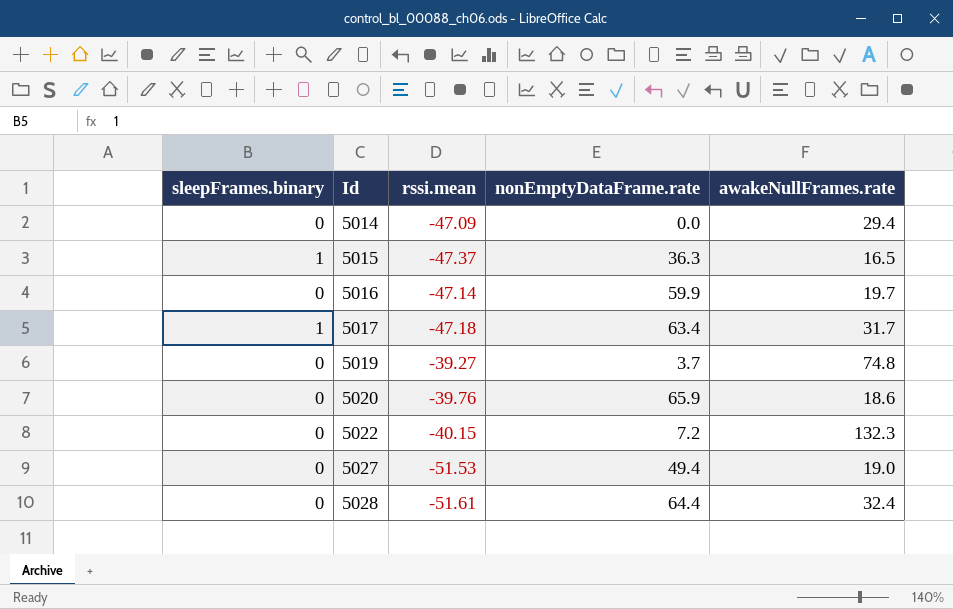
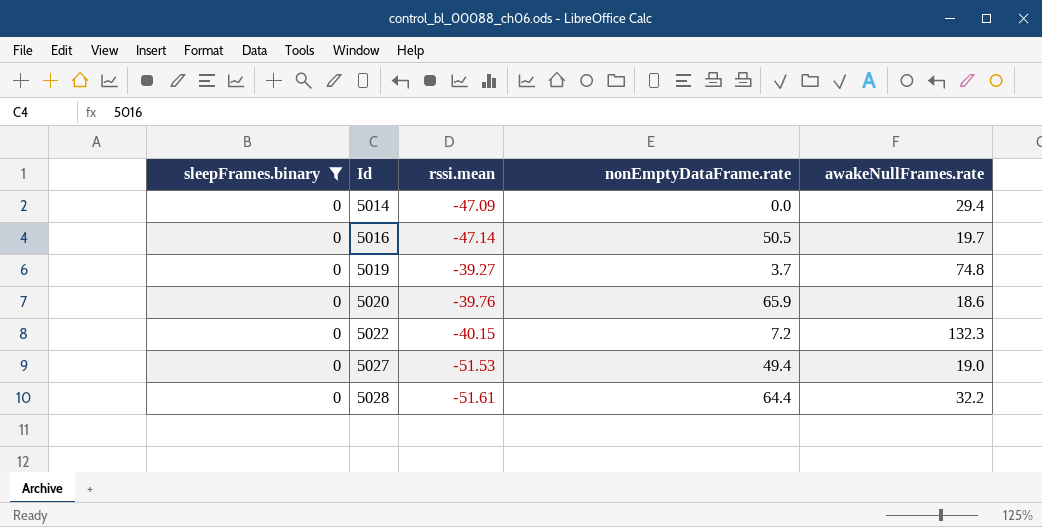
filter: none -> sleepFrames.binary = 0
5016 | nonEmptyDataFrame.rate: 59.9 -> 50.5
5028 | awakeNullFrames.rate: 32.4 -> 32.2

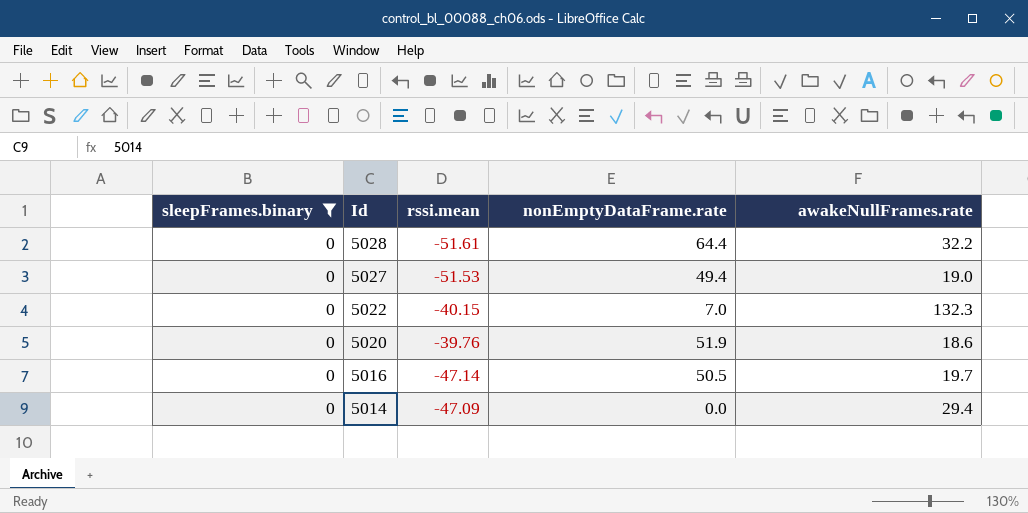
row order: Id ascending -> Id descending
row 5019: 0 | -39.27 | 3.7 | 74.8 -> none
5022 | nonEmptyDataFrame.rate: 7.2 -> 7.0
5020 | nonEmptyDataFrame.rate: 65.9 -> 51.9

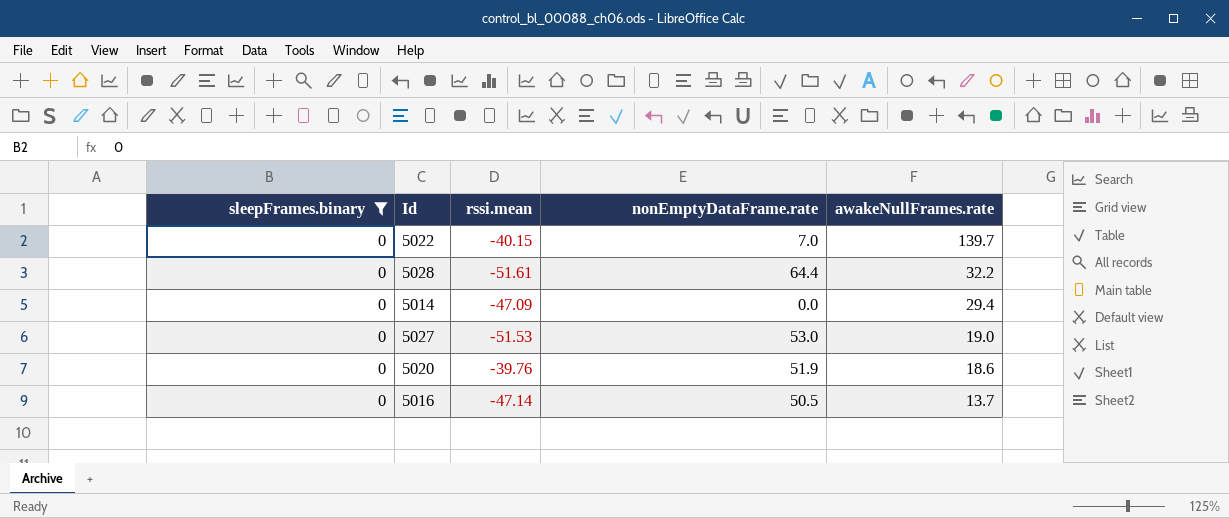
row order: Id descending -> awakeNullFrames.rate descending
5022 | awakeNullFrames.rate: 132.3 -> 139.7
5027 | nonEmptyDataFrame.rate: 49.4 -> 53.0
5016 | awakeNullFrames.rate: 19.7 -> 13.7

